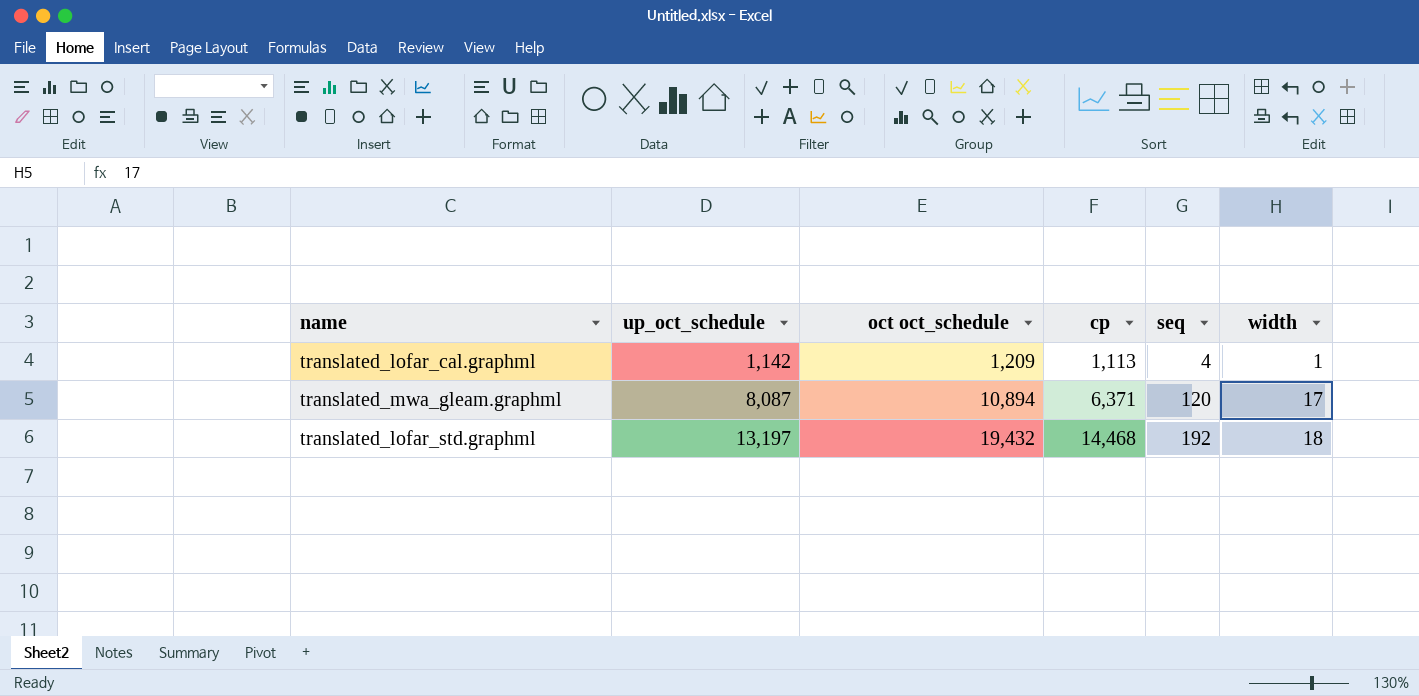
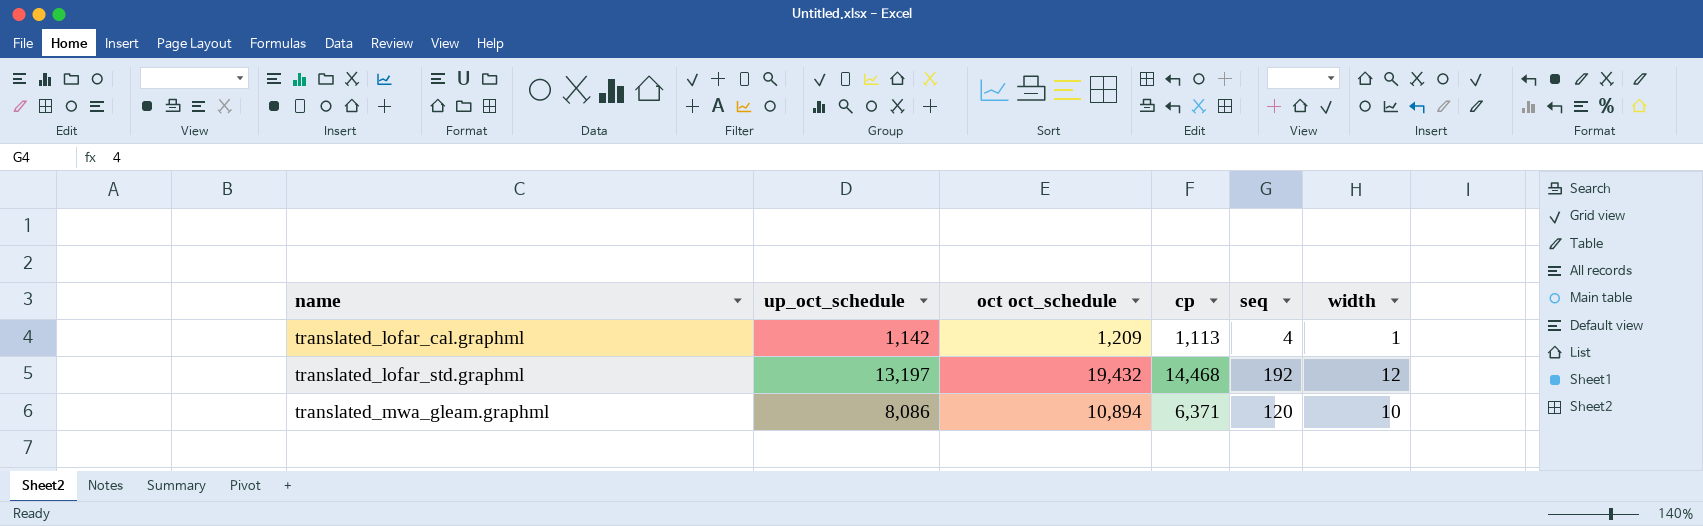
row order: up_oct_schedule ascending -> name ascending
translated_lofar_std.graphml | width: 18 -> 12
translated_mwa_gleam.graphml | up_oct_schedule: 8,087 -> 8,086
translated_mwa_gleam.graphml | width: 17 -> 10

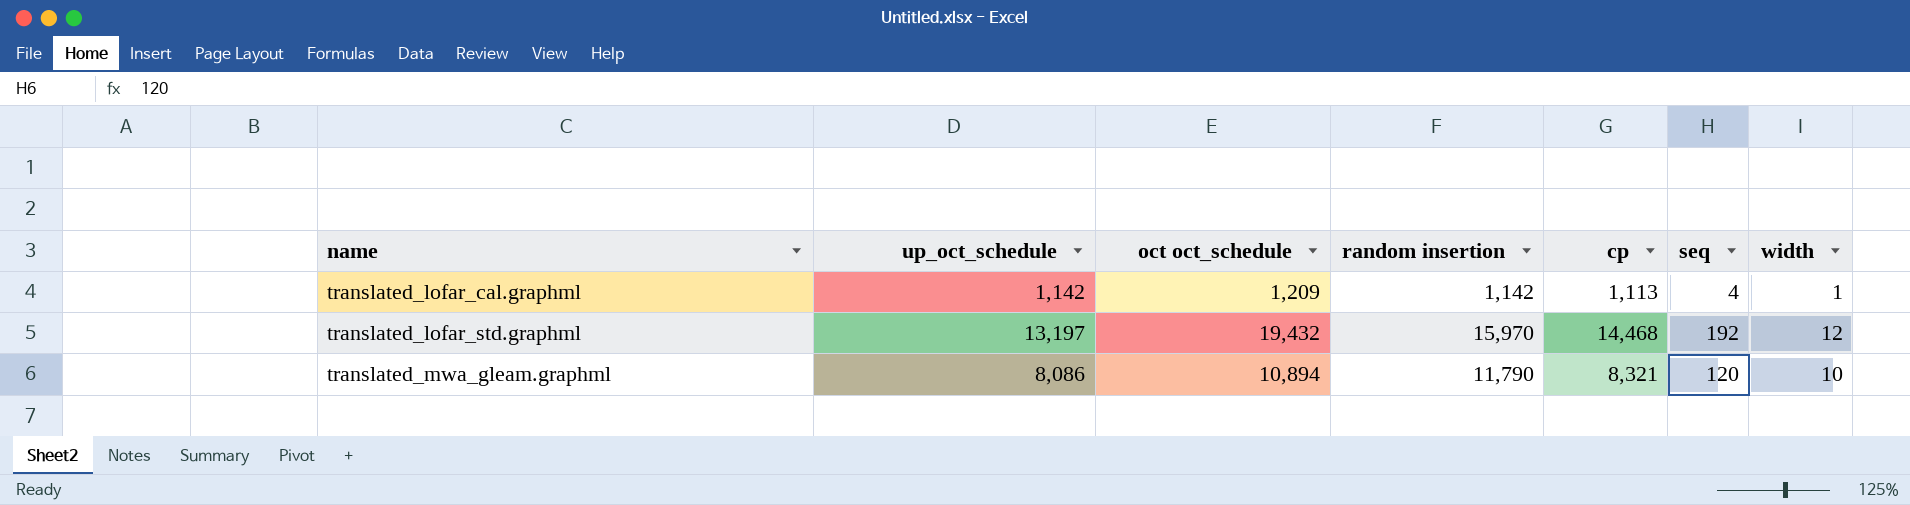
column random insertion | position: none -> 4
translated_mwa_gleam.graphml | cp: 6,371 -> 8,321

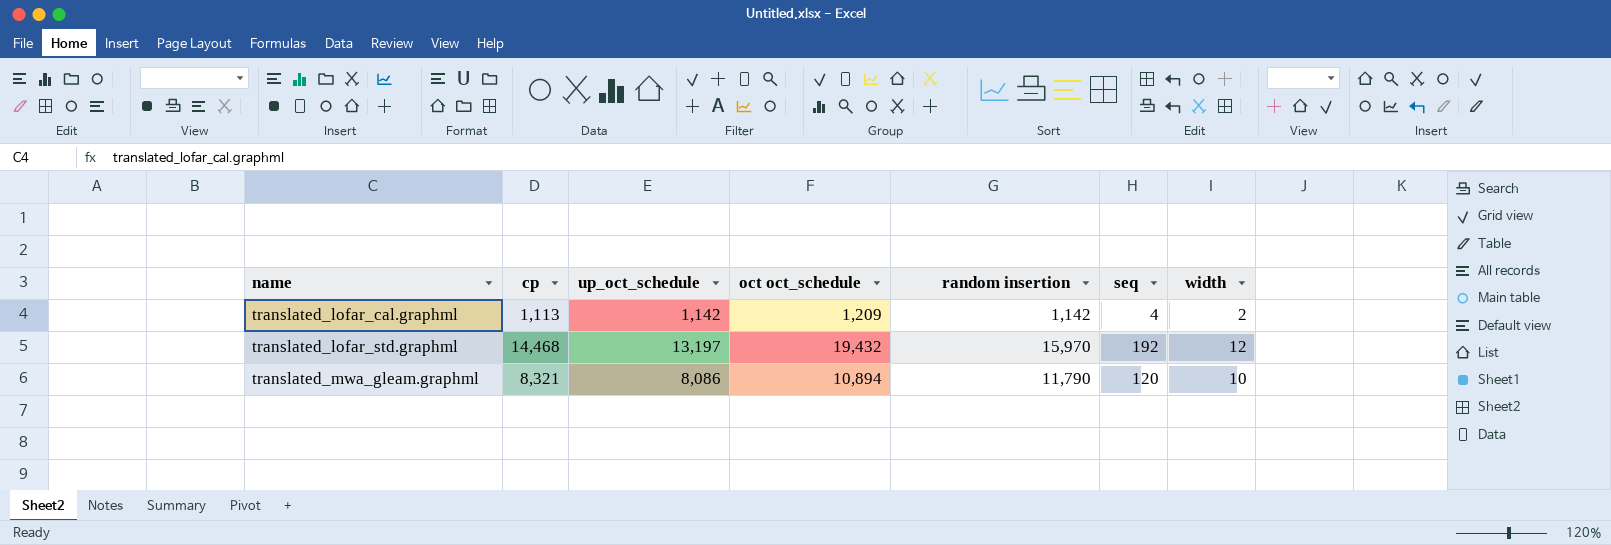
column cp | position: 5 -> 2
translated_lofar_cal.graphml | width: 1 -> 2

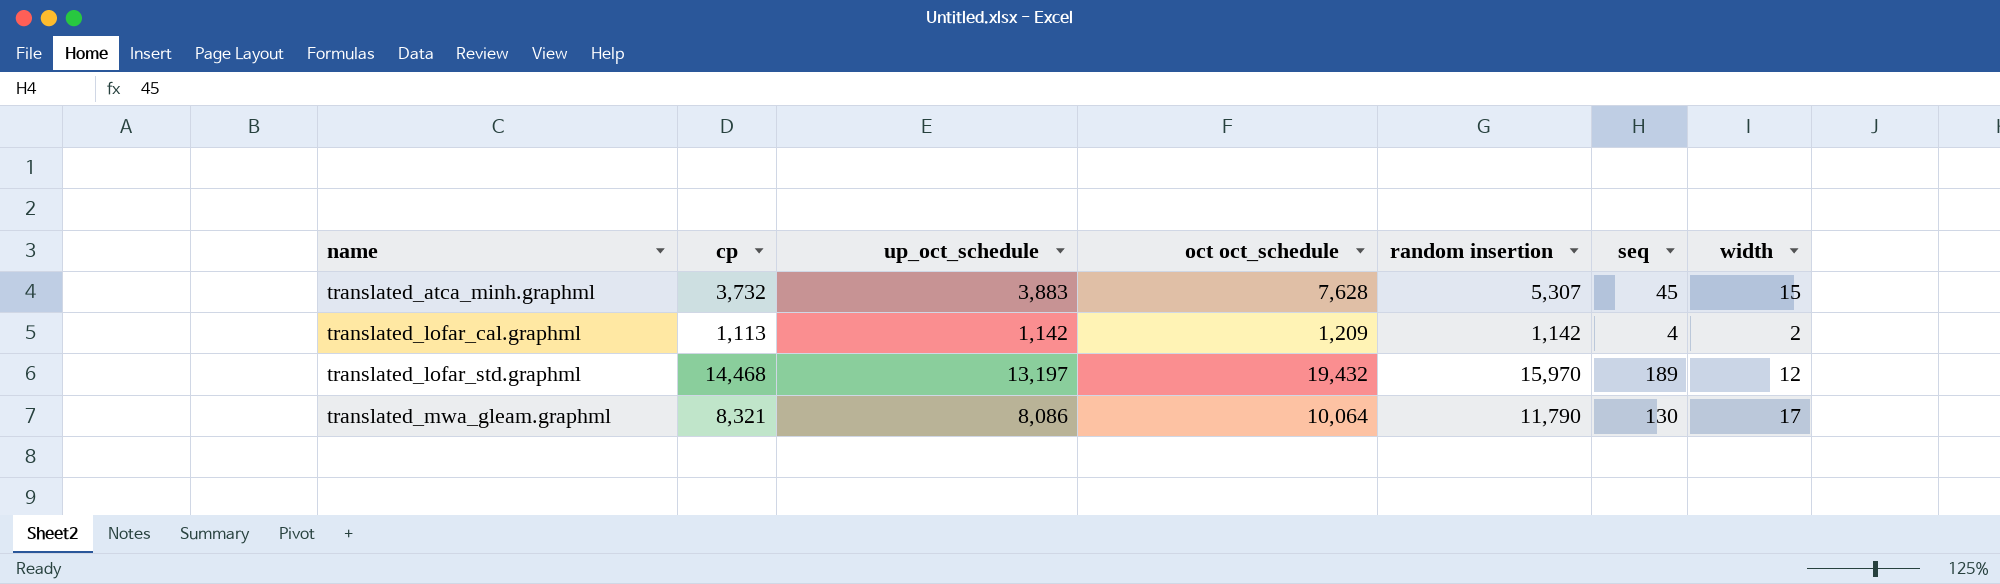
row translated_atca_minh.graphml: none -> 3,732 | 3,883 | 7,628 | 5,307 | 45 | 15
translated_lofar_std.graphml | seq: 192 -> 189
translated_mwa_gleam.graphml | oct oct_schedule: 10,894 -> 10,064
translated_mwa_gleam.graphml | seq: 120 -> 130
translated_mwa_gleam.graphml | width: 10 -> 17

